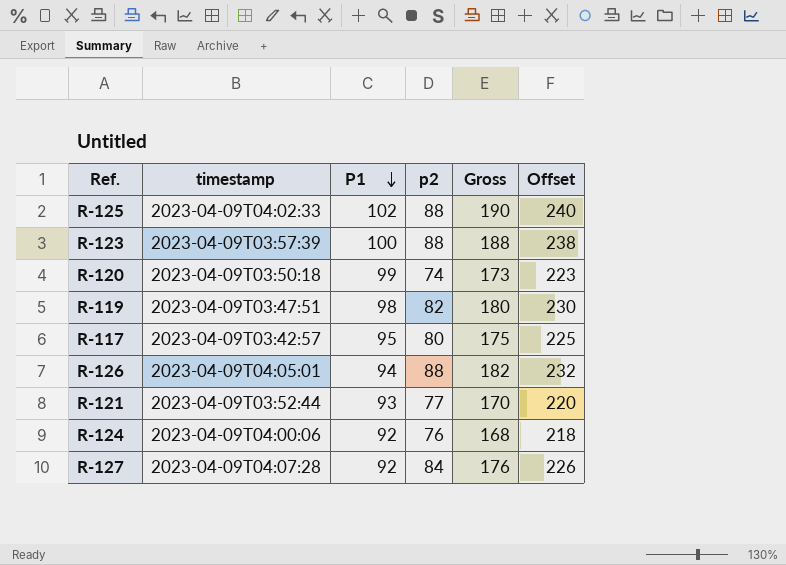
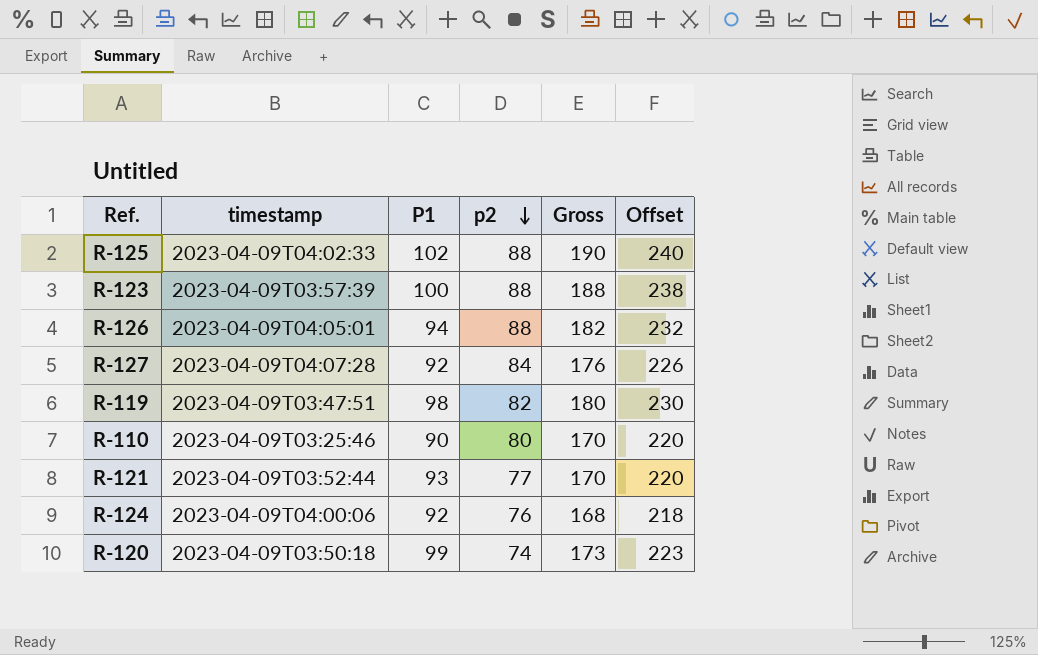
row order: P1 descending -> p2 descending
row R-117: 2023-04-09T03:42:57 | 95 | 80 | 175 | 225 -> none
row R-110: none -> 2023-04-09T03:25:46 | 90 | 80 | 170 | 220

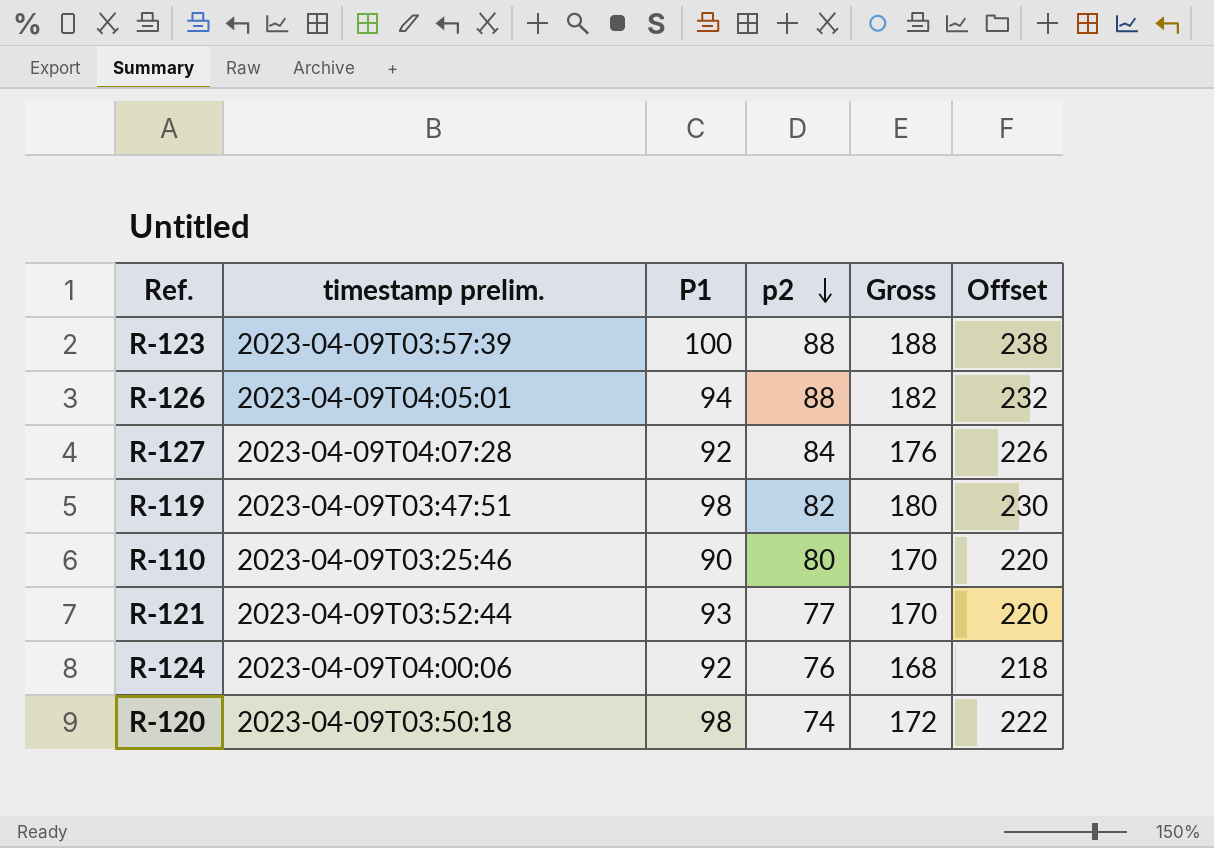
column name: timestamp -> timestamp prelim.
row R-125: 2023-04-09T04:02:33 | 102 | 88 | 190 | 240 -> none
R-120 | P1: 99 -> 98
R-120 | Gross: 173 -> 172
R-120 | Offset: 223 -> 222

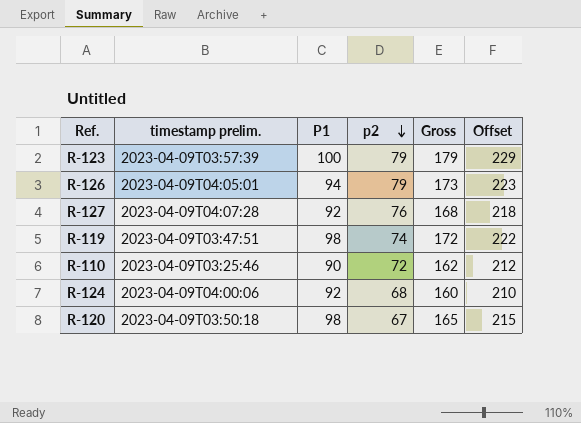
row R-121: 2023-04-09T03:52:44 | 93 | 77 | 170 | 220 -> none
R-123 | p2: 88 -> 79
R-123 | Gross: 188 -> 179
R-123 | Offset: 238 -> 229
R-126 | p2: 88 -> 79
R-126 | Gross: 182 -> 173
R-126 | Offset: 232 -> 223
R-127 | p2: 84 -> 76
R-127 | Gross: 176 -> 168
R-127 | Offset: 226 -> 218
R-119 | p2: 82 -> 74
R-119 | Gross: 180 -> 172
R-119 | Offset: 230 -> 222
R-110 | p2: 80 -> 72
R-110 | Gross: 170 -> 162
R-110 | Offset: 220 -> 212
R-124 | p2: 76 -> 68
R-124 | Gross: 168 -> 160
R-124 | Offset: 218 -> 210
R-120 | p2: 74 -> 67
R-120 | Gross: 172 -> 165
R-120 | Offset: 222 -> 215

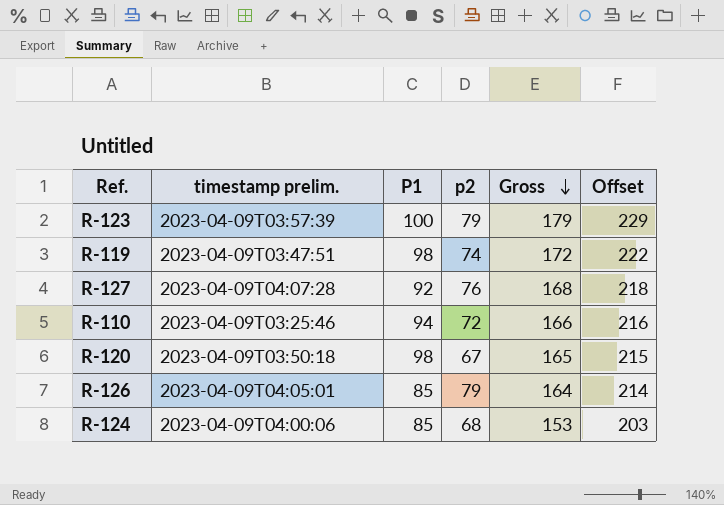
row order: p2 descending -> Gross descending
R-110 | P1: 90 -> 94
R-110 | Gross: 162 -> 166
R-110 | Offset: 212 -> 216
R-126 | P1: 94 -> 85
R-126 | Gross: 173 -> 164
R-126 | Offset: 223 -> 214
R-124 | P1: 92 -> 85
R-124 | Gross: 160 -> 153
R-124 | Offset: 210 -> 203

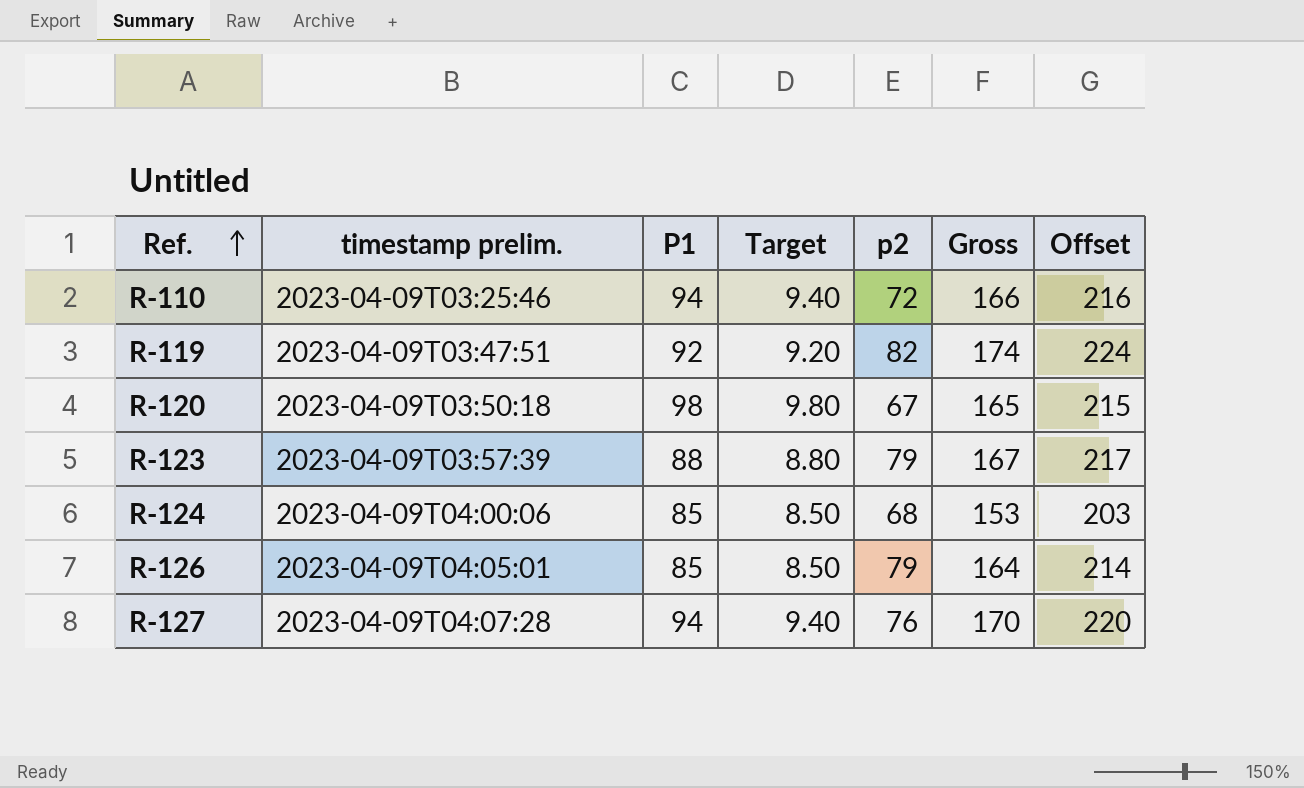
row order: Gross descending -> Ref. ascending
column Target | formula: none -> [P1] * 0.1
R-119 | P1: 98 -> 92
R-119 | p2: 74 -> 82
R-119 | Gross: 172 -> 174
R-119 | Offset: 222 -> 224
R-123 | P1: 100 -> 88
R-123 | Gross: 179 -> 167
R-123 | Offset: 229 -> 217
R-127 | P1: 92 -> 94
R-127 | Gross: 168 -> 170
R-127 | Offset: 218 -> 220

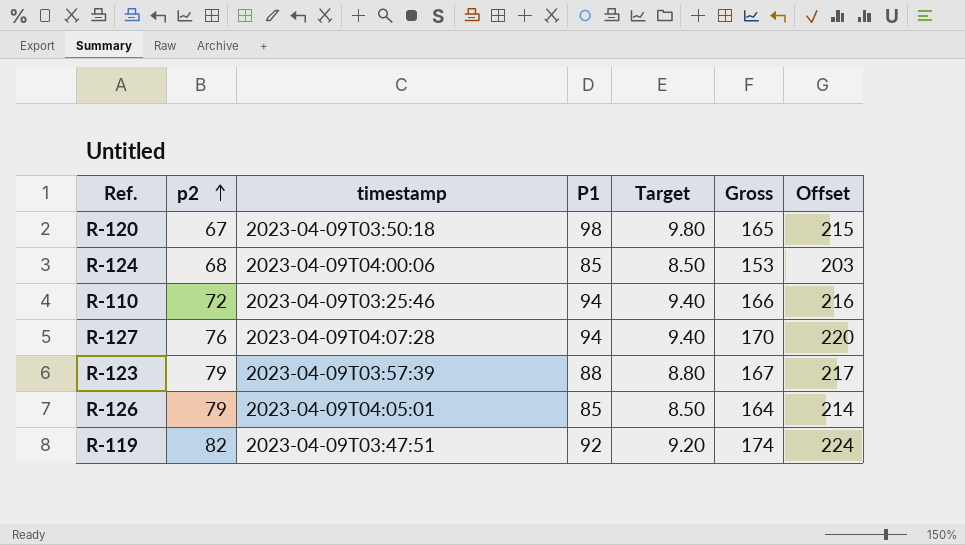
row order: Ref. ascending -> p2 ascending
column p2 | position: 5 -> 2
column name: timestamp prelim. -> timestamp

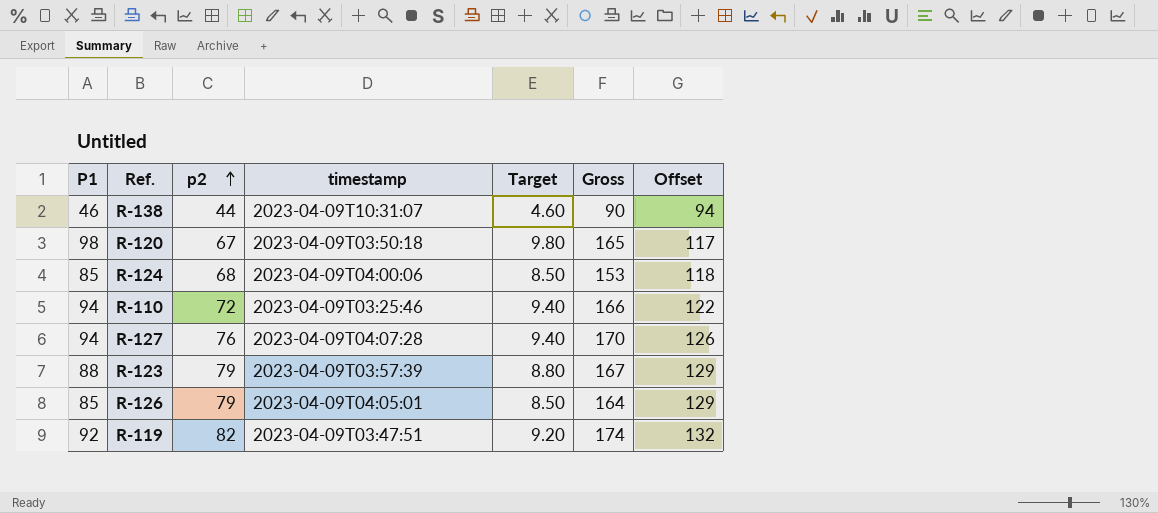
column P1 | position: 4 -> 1
column Offset | formula: [Gross] + 50 -> [p2] + 50
row R-138: none -> 46 | 44 | 2023-04-09T10:31:07 | 4.60 | 90 | 94

